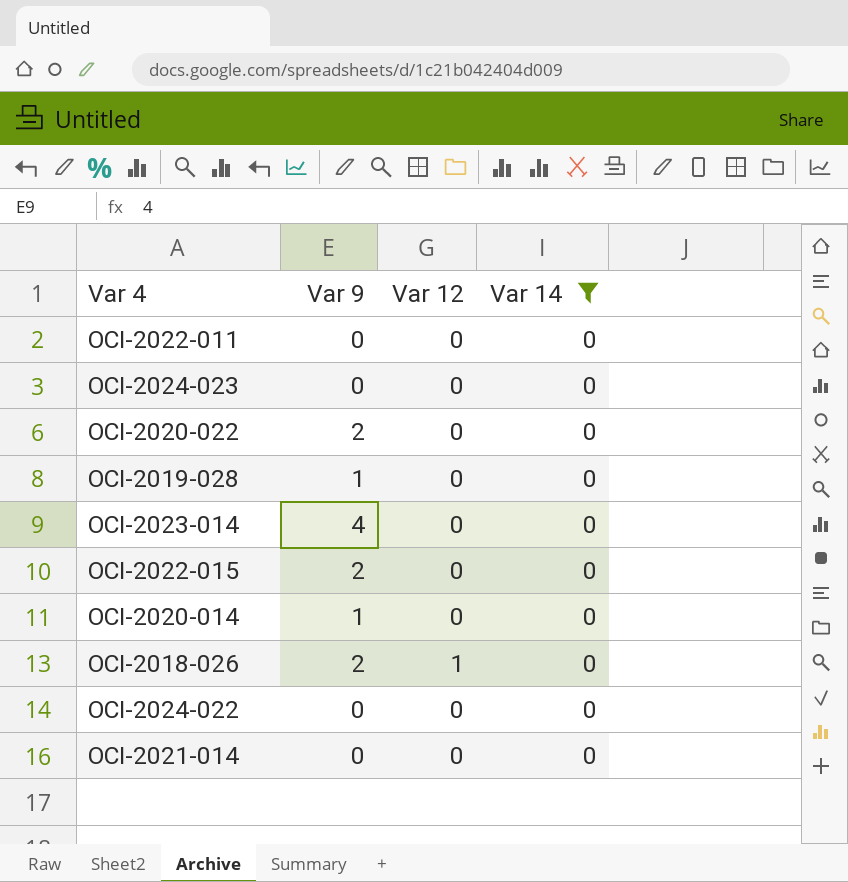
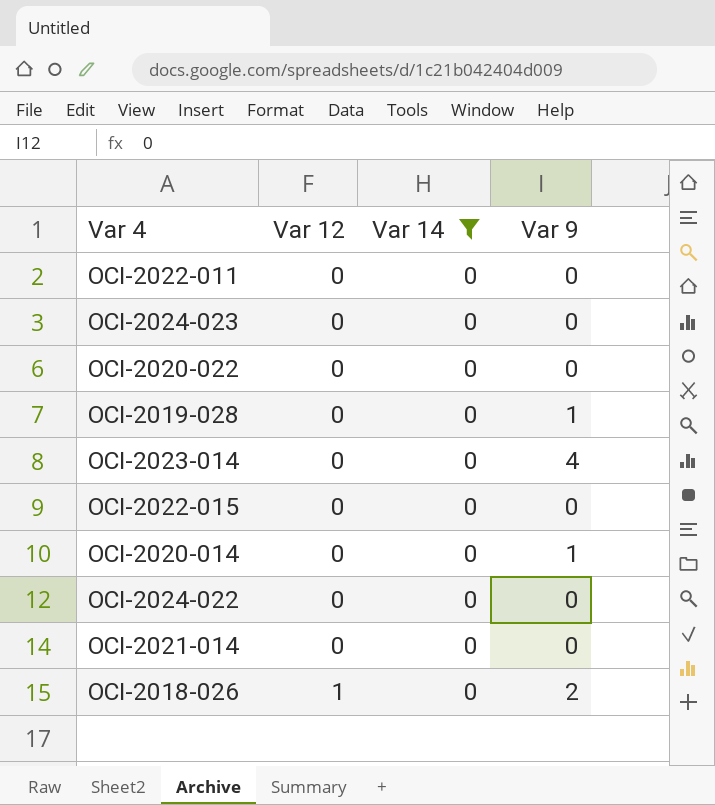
row order: none -> Var 12 ascending
column Var 9 | position: 2 -> 4
OCI-2020-022 | Var 9: 2 -> 0
OCI-2022-015 | Var 9: 2 -> 0

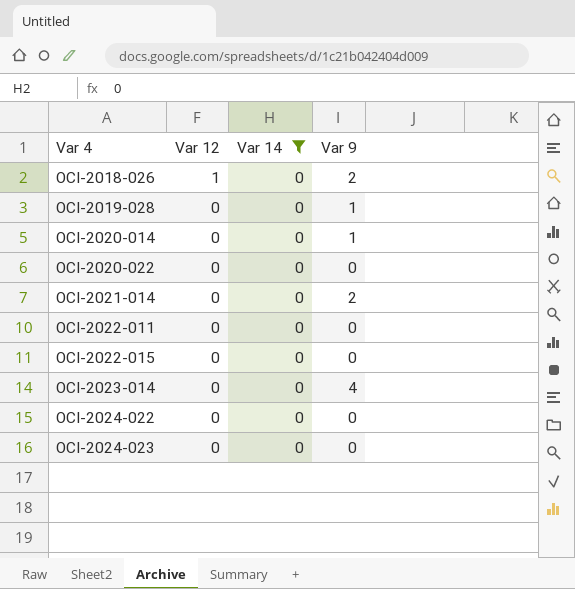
row order: Var 12 ascending -> Var 4 ascending
OCI-2021-014 | Var 9: 0 -> 2

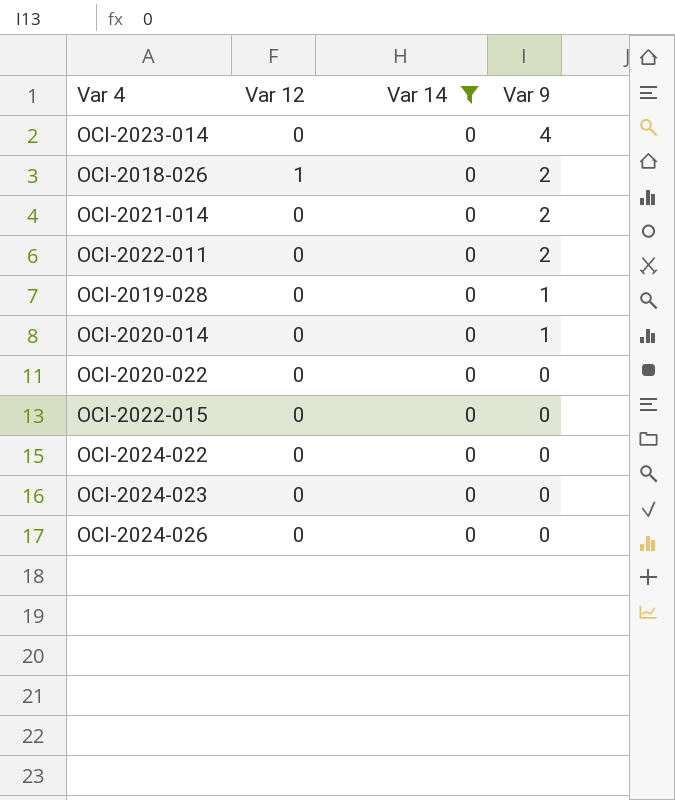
row order: Var 4 ascending -> Var 9 descending
OCI-2022-011 | Var 9: 0 -> 2
row OCI-2024-026: none -> 0 | 0 | 0

